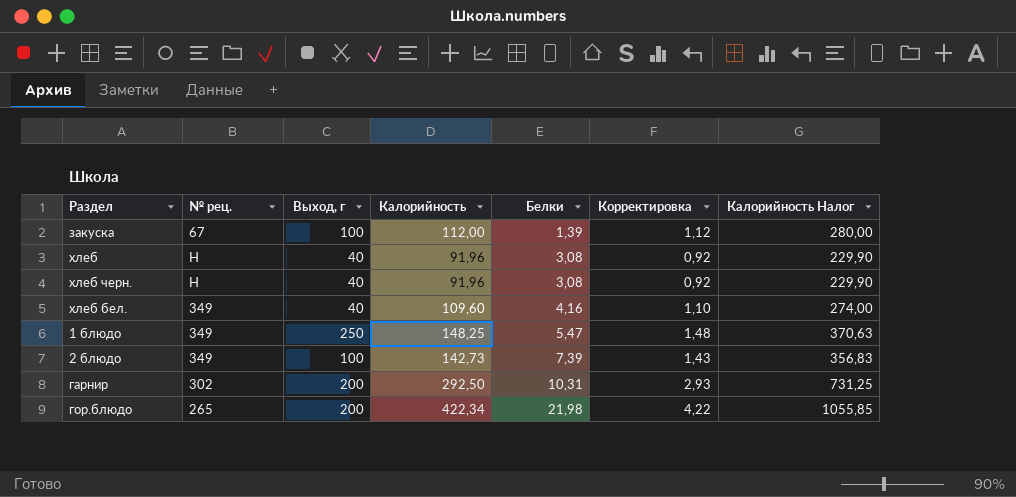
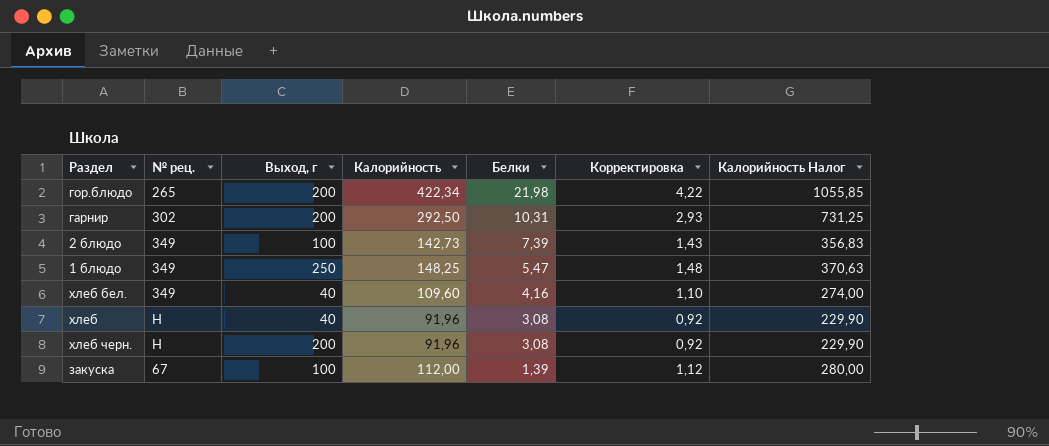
row order: Белки ascending -> Белки descending
хлеб черн. | Выход, г: 40 -> 200

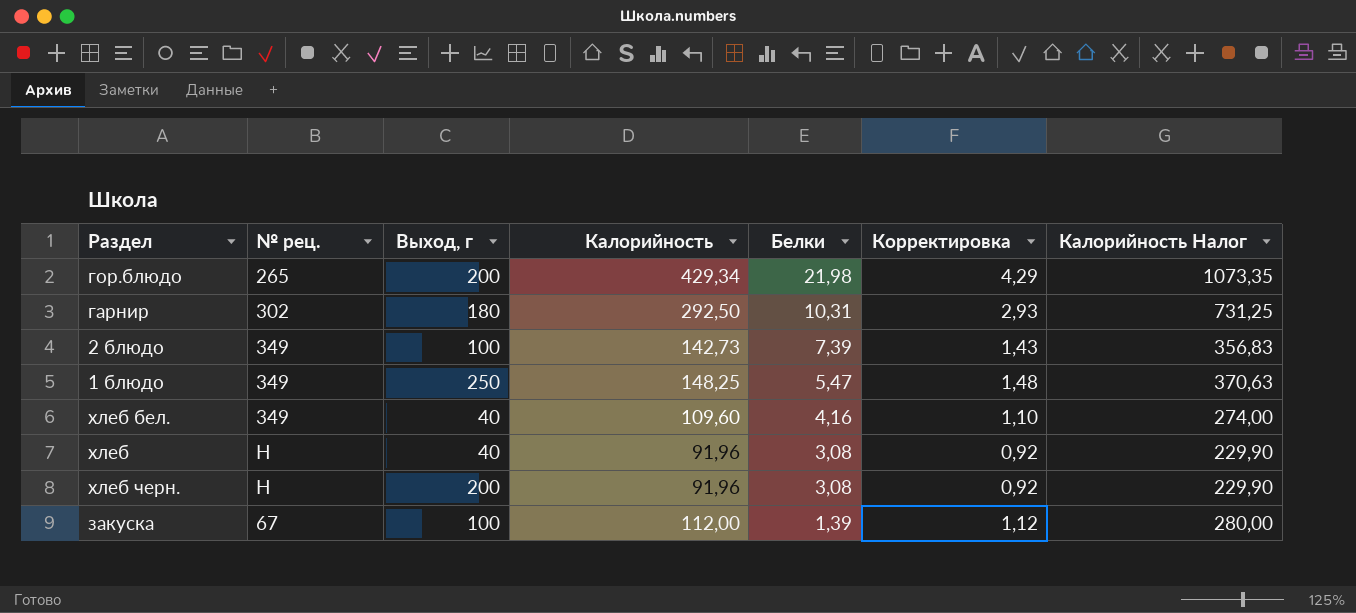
гор.блюдо | Калорийность: 422,34 -> 429,34
гор.блюдо | Корректировка: 4,22 -> 4,29
гор.блюдо | Калорийность Налог: 1055,85 -> 1073,35
гарнир | Выход, г: 200 -> 180

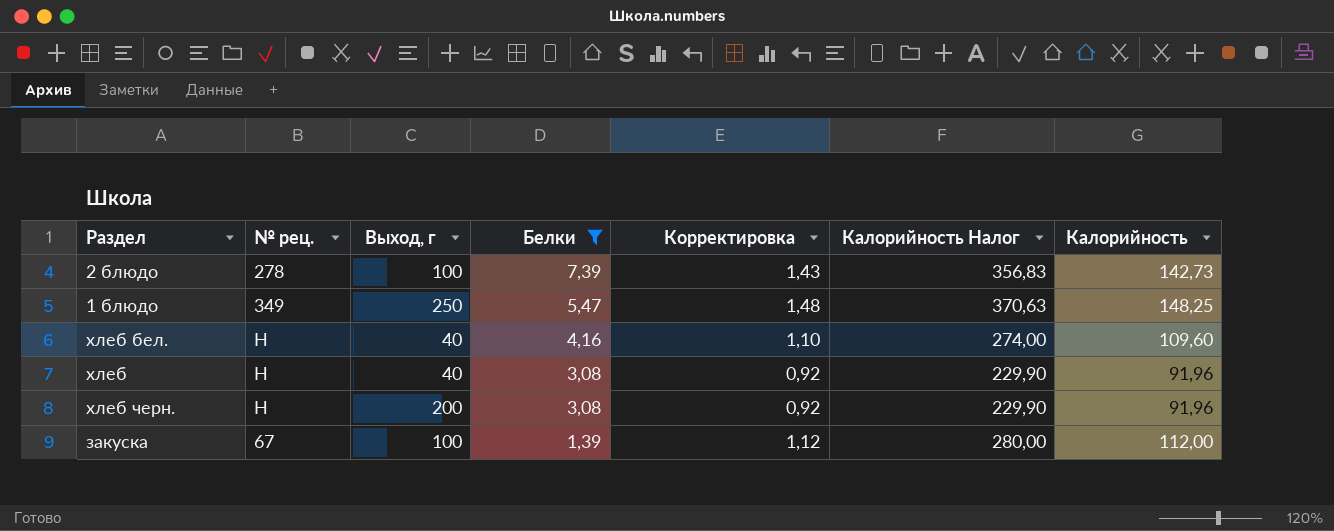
filter: none -> Белки <= 7,39
column Калорийность | position: 4 -> 7
2 блюдо | № рец.: 349 -> 278
хлеб бел. | № рец.: 349 -> Н

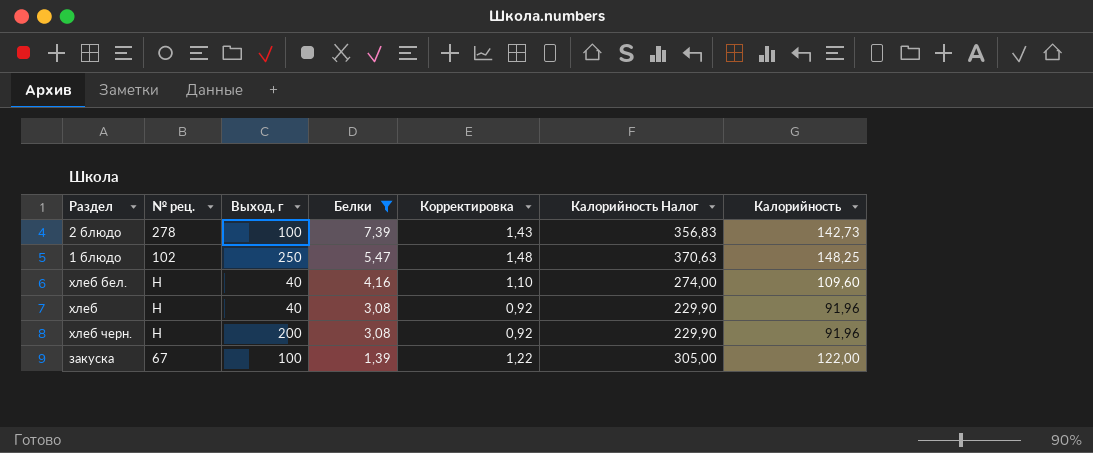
1 блюдо | № рец.: 349 -> 102
закуска | Корректировка: 1,12 -> 1,22
закуска | Калорийность Налог: 280,00 -> 305,00
закуска | Калорийность: 112,00 -> 122,00

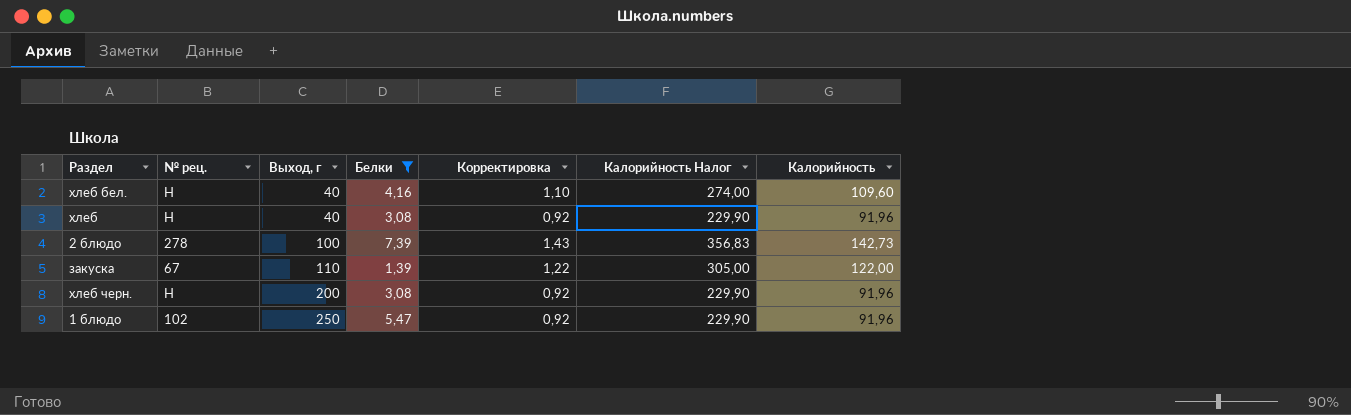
row order: Белки descending -> Выход, г ascending
закуска | Выход, г: 100 -> 110
1 блюдо | Корректировка: 1,48 -> 0,92
1 блюдо | Калорийность Налог: 370,63 -> 229,90
1 блюдо | Калорийность: 148,25 -> 91,96

